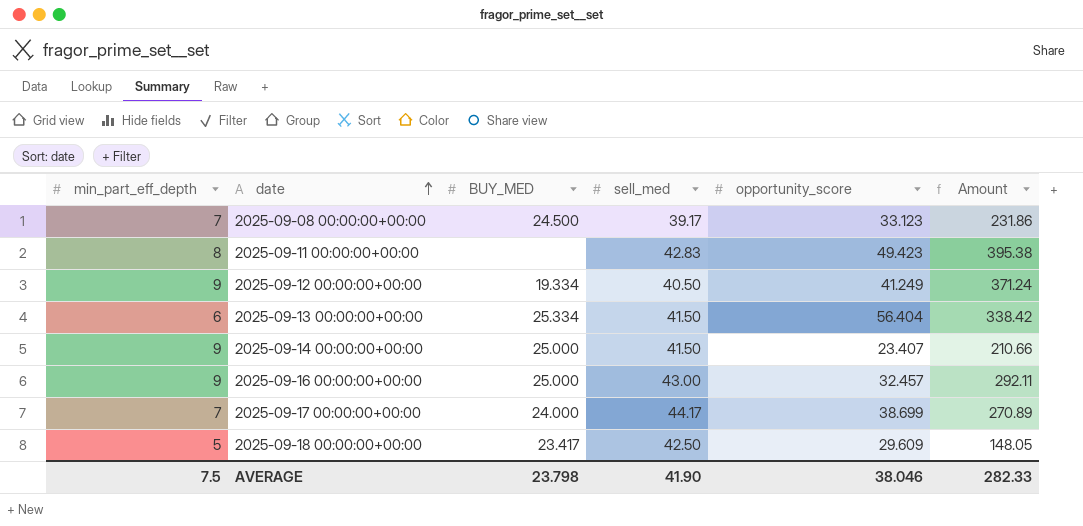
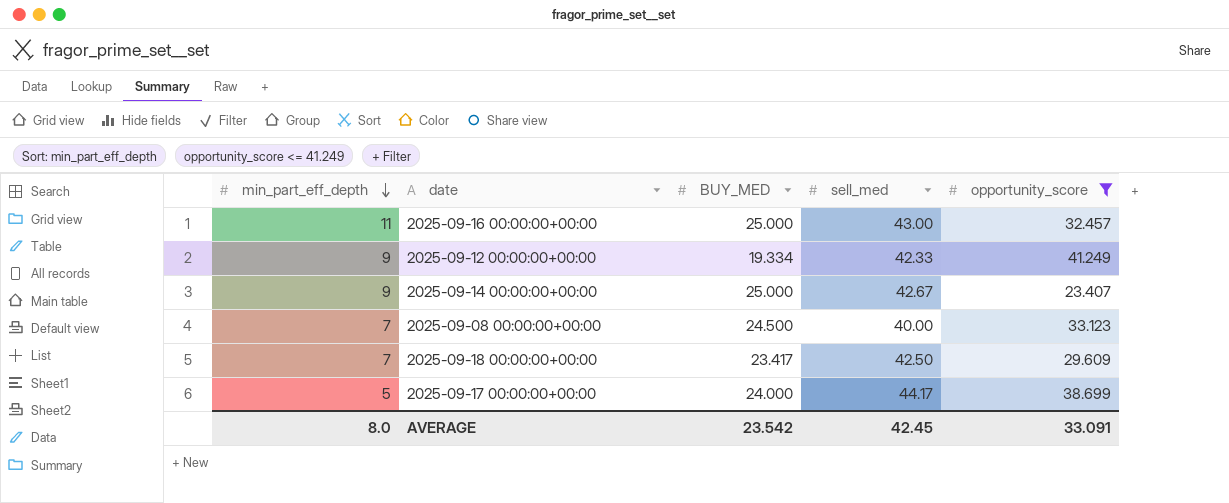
filter: none -> opportunity_score <= 41.249
row order: date ascending -> min_part_eff_depth descending
column Amount | formula: [min_part_eff_depth] * [opportunity_score] -> none
2025-09-16 00:00:00+00:00 | min_part_eff_depth: 9 -> 11
2025-09-12 00:00:00+00:00 | sell_med: 40.50 -> 42.33
2025-09-14 00:00:00+00:00 | sell_med: 41.50 -> 42.67
2025-09-08 00:00:00+00:00 | sell_med: 39.17 -> 40.00
2025-09-18 00:00:00+00:00 | min_part_eff_depth: 5 -> 7
2025-09-17 00:00:00+00:00 | min_part_eff_depth: 7 -> 5
AVERAGE | min_part_eff_depth: 7.5 -> 8.0
AVERAGE | BUY_MED: 23.798 -> 23.542
AVERAGE | sell_med: 41.90 -> 42.45
AVERAGE | opportunity_score: 38.046 -> 33.091

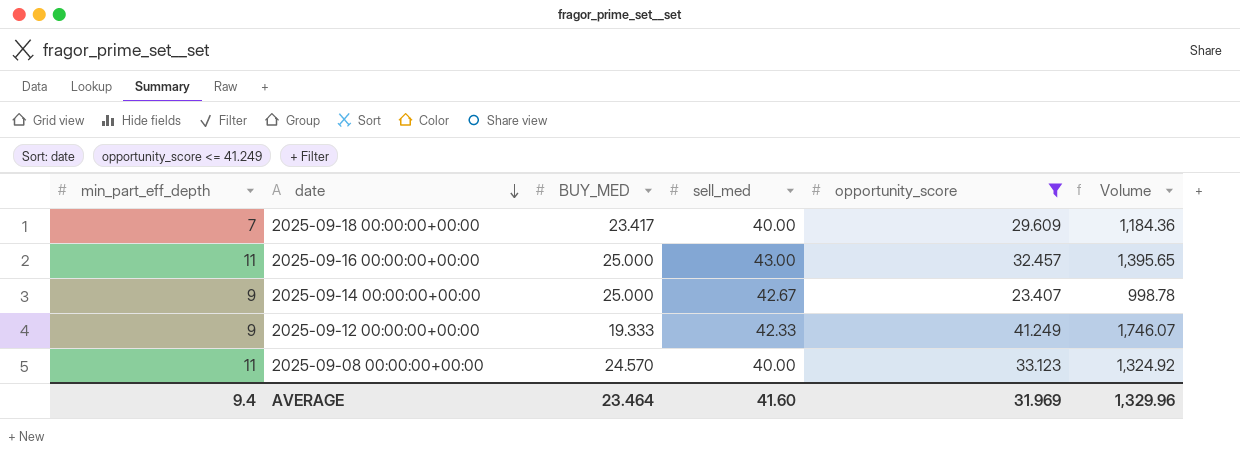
row order: min_part_eff_depth descending -> date descending
column Volume | formula: none -> [sell_med] * [opportunity_score]
row 2025-09-17 00:00:00+00:00: 5 | 24.000 | 44.17 | 38.699 -> none
2025-09-18 00:00:00+00:00 | sell_med: 42.50 -> 40.00
2025-09-12 00:00:00+00:00 | BUY_MED: 19.334 -> 19.333
2025-09-08 00:00:00+00:00 | min_part_eff_depth: 7 -> 11
2025-09-08 00:00:00+00:00 | BUY_MED: 24.500 -> 24.570
AVERAGE | min_part_eff_depth: 8.0 -> 9.4
AVERAGE | BUY_MED: 23.542 -> 23.464
AVERAGE | sell_med: 42.45 -> 41.60
AVERAGE | opportunity_score: 33.091 -> 31.969

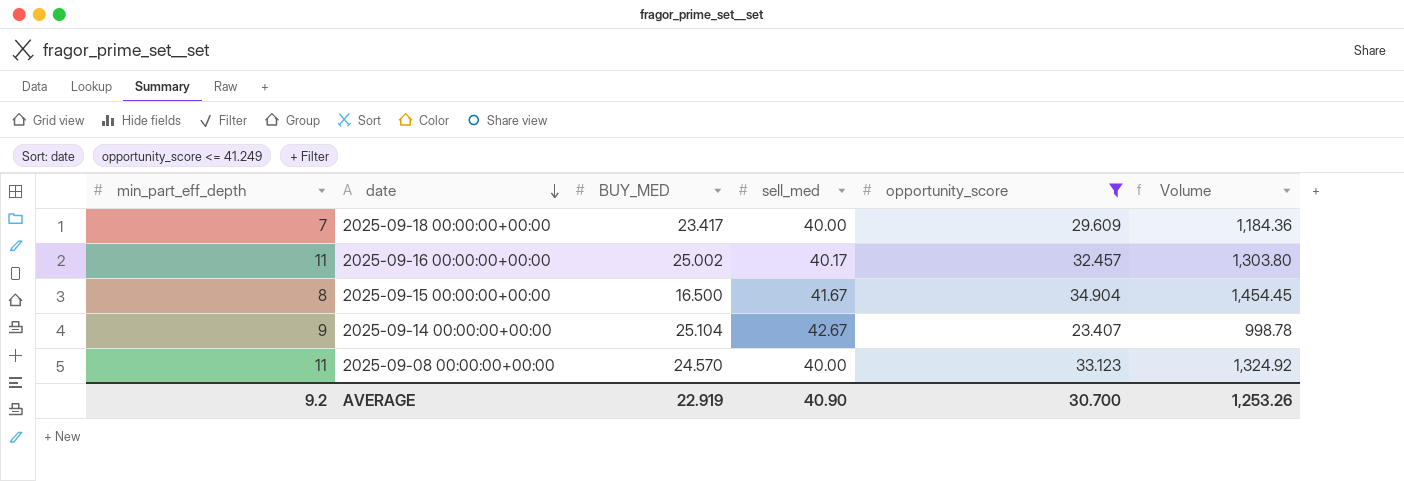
row 2025-09-12 00:00:00+00:00: 9 | 19.333 | 42.33 | 41.249 | 1,746.07 -> none
2025-09-16 00:00:00+00:00 | BUY_MED: 25.000 -> 25.002
2025-09-16 00:00:00+00:00 | sell_med: 43.00 -> 40.17
2025-09-16 00:00:00+00:00 | Volume: 1,395.65 -> 1,303.80
row 2025-09-15 00:00:00+00:00: none -> 8 | 16.500 | 41.67 | 34.904 | 1,454.45
2025-09-14 00:00:00+00:00 | BUY_MED: 25.000 -> 25.104
AVERAGE | min_part_eff_depth: 9.4 -> 9.2
AVERAGE | BUY_MED: 23.464 -> 22.919
AVERAGE | sell_med: 41.60 -> 40.90
AVERAGE | opportunity_score: 31.969 -> 30.700
AVERAGE | Volume: 1,329.96 -> 1,253.26

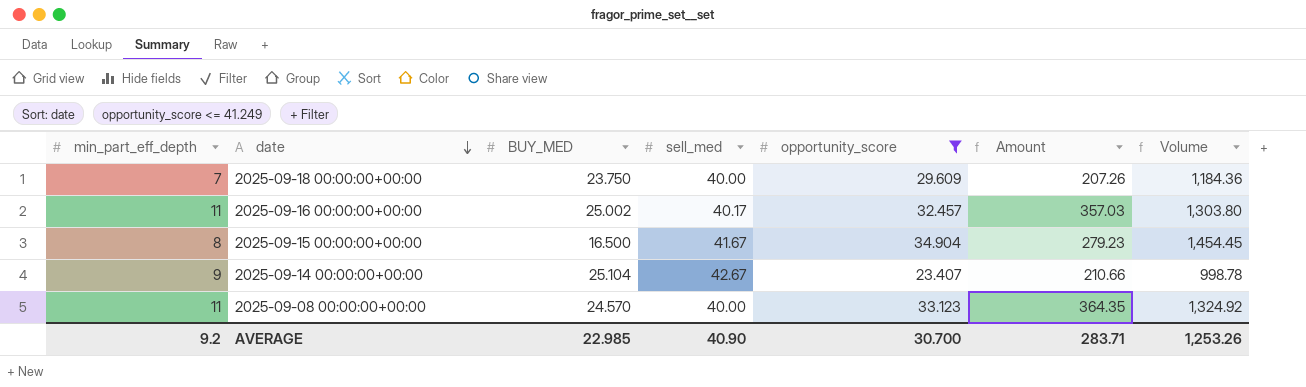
column Amount | formula: none -> [min_part_eff_depth] * [opportunity_score]
2025-09-18 00:00:00+00:00 | BUY_MED: 23.417 -> 23.750
AVERAGE | BUY_MED: 22.919 -> 22.985

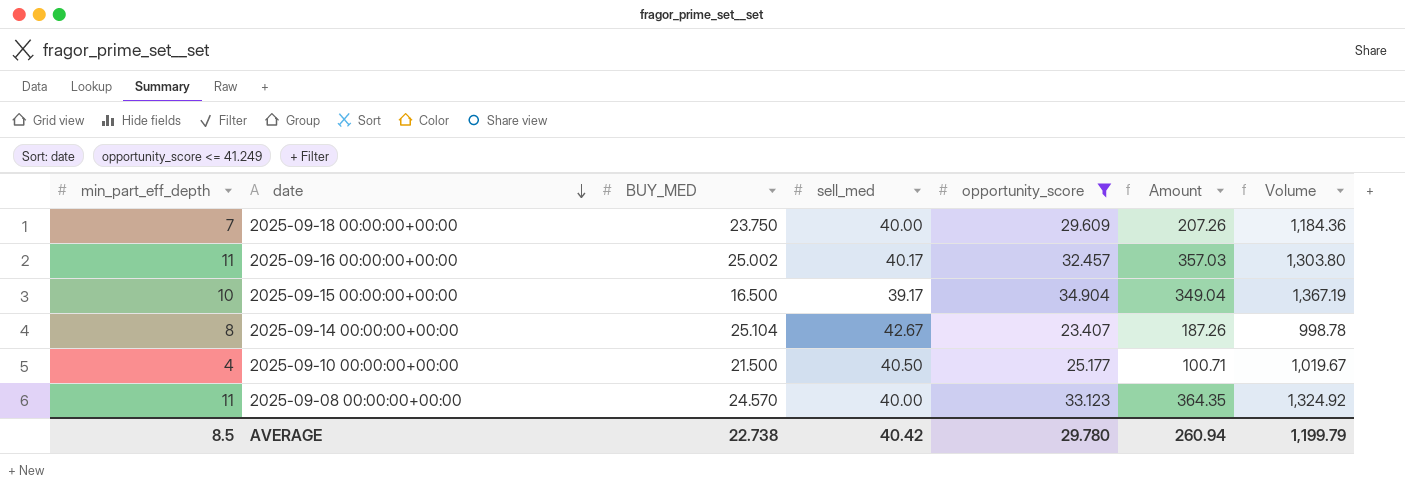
2025-09-15 00:00:00+00:00 | min_part_eff_depth: 8 -> 10
2025-09-15 00:00:00+00:00 | sell_med: 41.67 -> 39.17
2025-09-15 00:00:00+00:00 | Amount: 279.23 -> 349.04
2025-09-15 00:00:00+00:00 | Volume: 1,454.45 -> 1,367.19
2025-09-14 00:00:00+00:00 | min_part_eff_depth: 9 -> 8
2025-09-14 00:00:00+00:00 | Amount: 210.66 -> 187.26
row 2025-09-10 00:00:00+00:00: none -> 4 | 21.500 | 40.50 | 25.177 | 100.71 | 1,019.67
AVERAGE | min_part_eff_depth: 9.2 -> 8.5
AVERAGE | BUY_MED: 22.985 -> 22.738
AVERAGE | sell_med: 40.90 -> 40.42
AVERAGE | opportunity_score: 30.700 -> 29.780
AVERAGE | Amount: 283.71 -> 260.94
AVERAGE | Volume: 1,253.26 -> 1,199.79

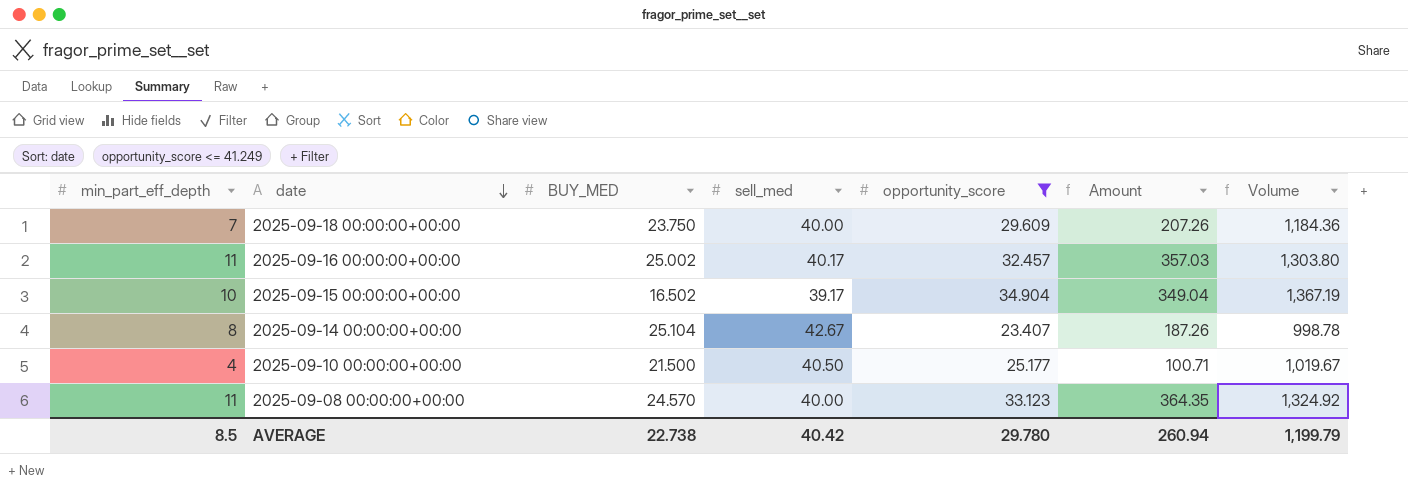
2025-09-15 00:00:00+00:00 | BUY_MED: 16.500 -> 16.502

